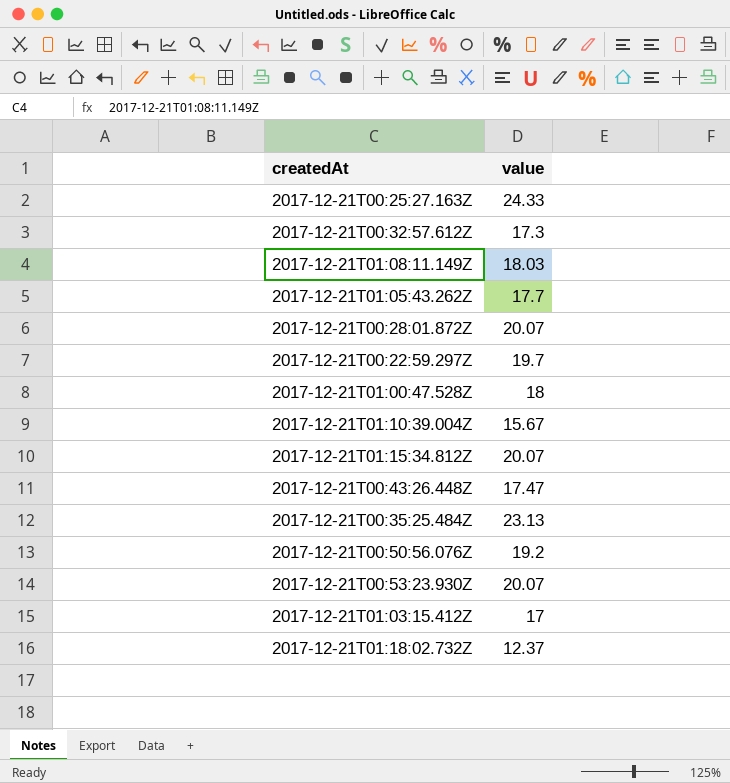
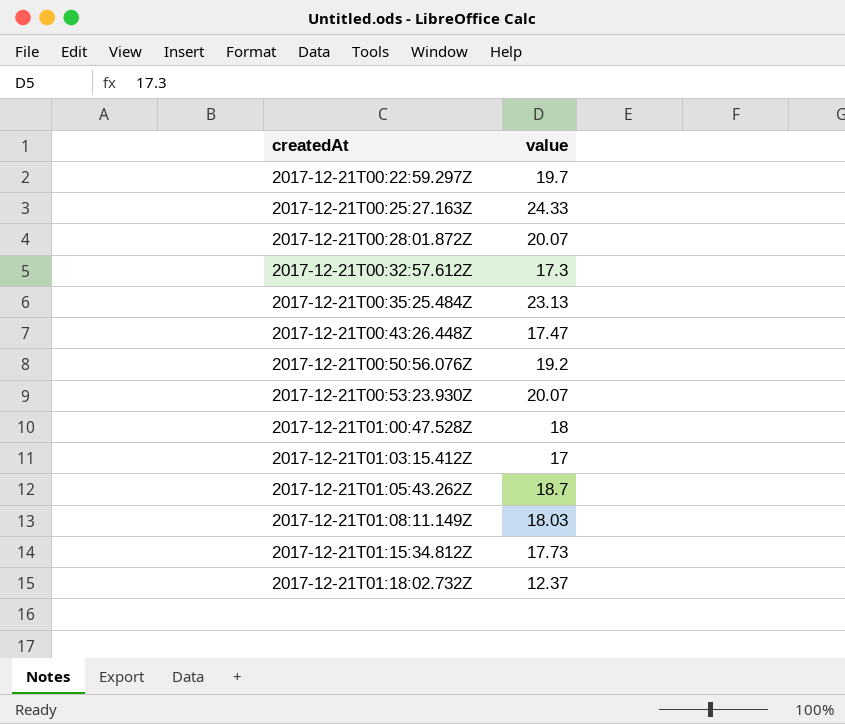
row order: none -> createdAt ascending
row 2017-12-21T01:10:39.004Z: 15.67 -> none
2017-12-21T01:05:43.262Z | value: 17.7 -> 18.7
2017-12-21T01:15:34.812Z | value: 20.07 -> 17.73

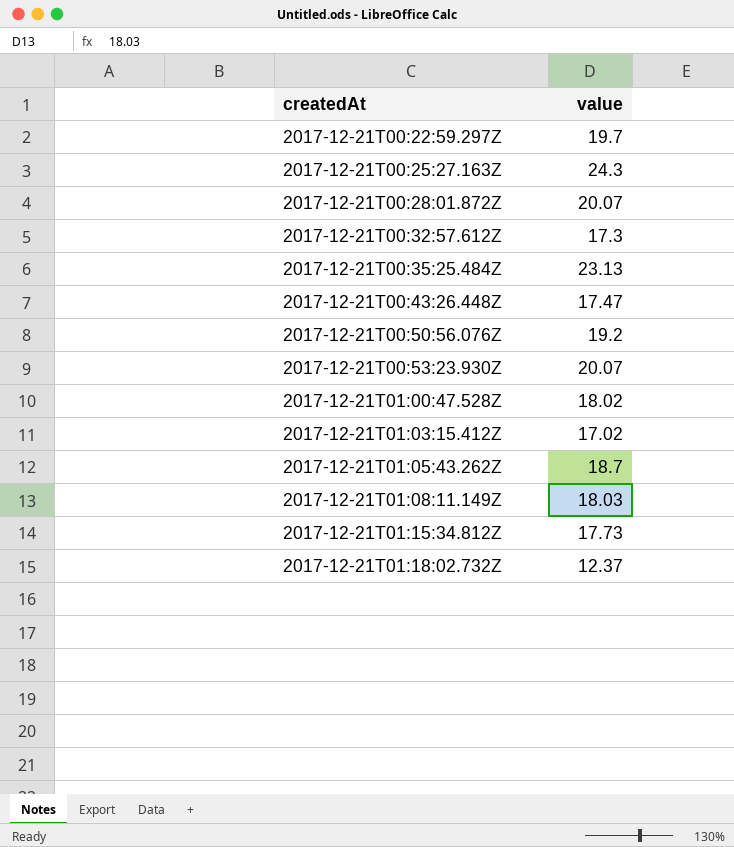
2017-12-21T00:25:27.163Z | value: 24.33 -> 24.3
2017-12-21T01:00:47.528Z | value: 18 -> 18.02
2017-12-21T01:03:15.412Z | value: 17 -> 17.02

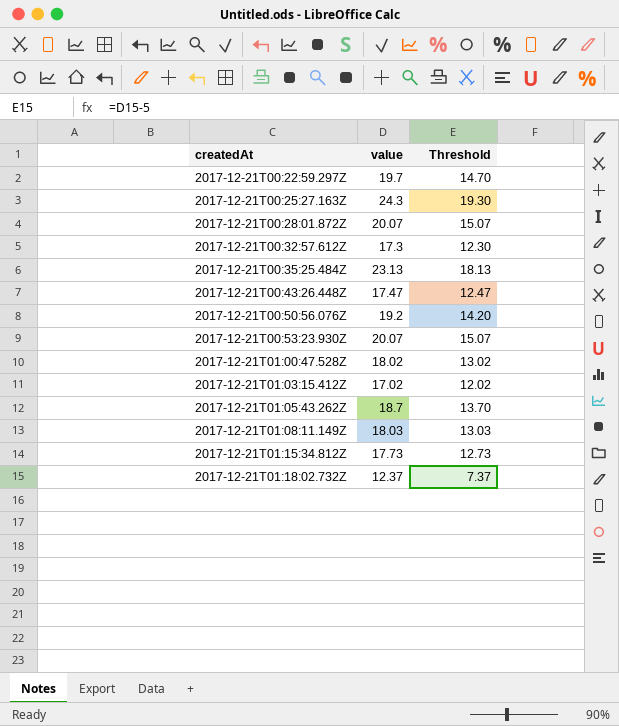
column Threshold | formula: none -> [value] - 5

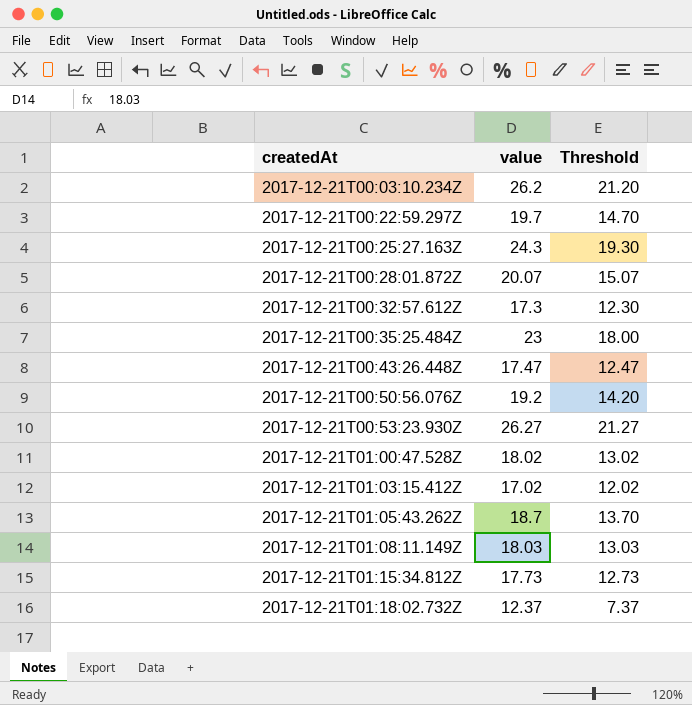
row 2017-12-21T00:03:10.234Z: none -> 26.2 | 21.20
2017-12-21T00:35:25.484Z | value: 23.13 -> 23
2017-12-21T00:35:25.484Z | Threshold: 18.13 -> 18.00
2017-12-21T00:53:23.930Z | value: 20.07 -> 26.27
2017-12-21T00:53:23.930Z | Threshold: 15.07 -> 21.27

